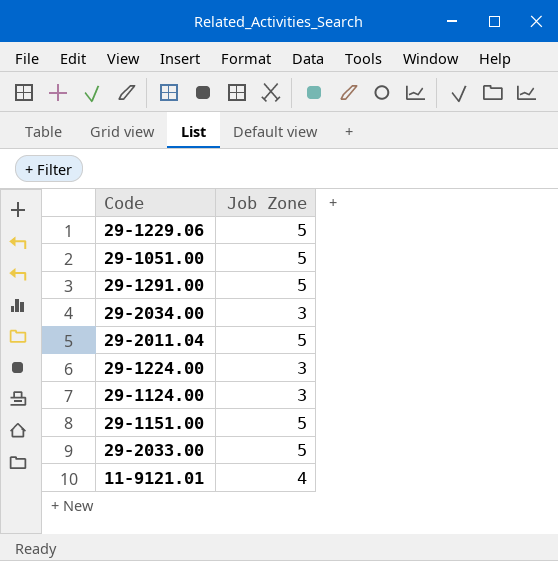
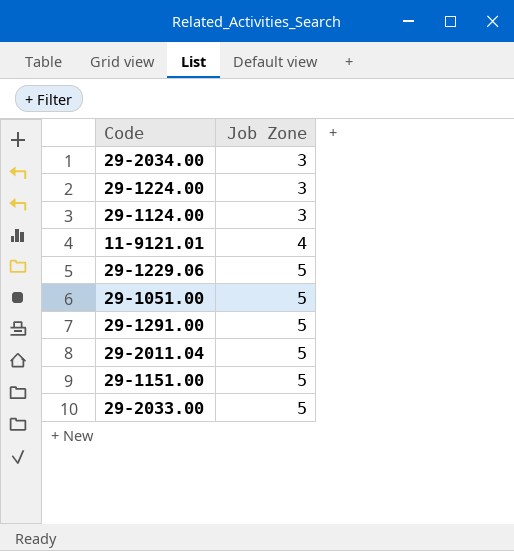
row order: none -> Job Zone ascending

